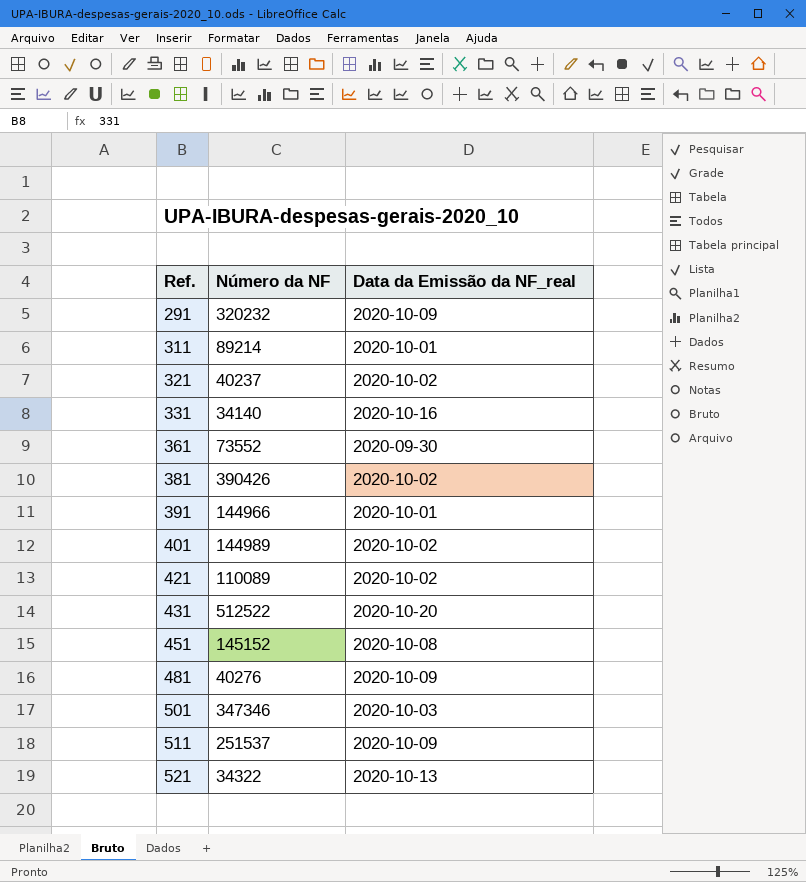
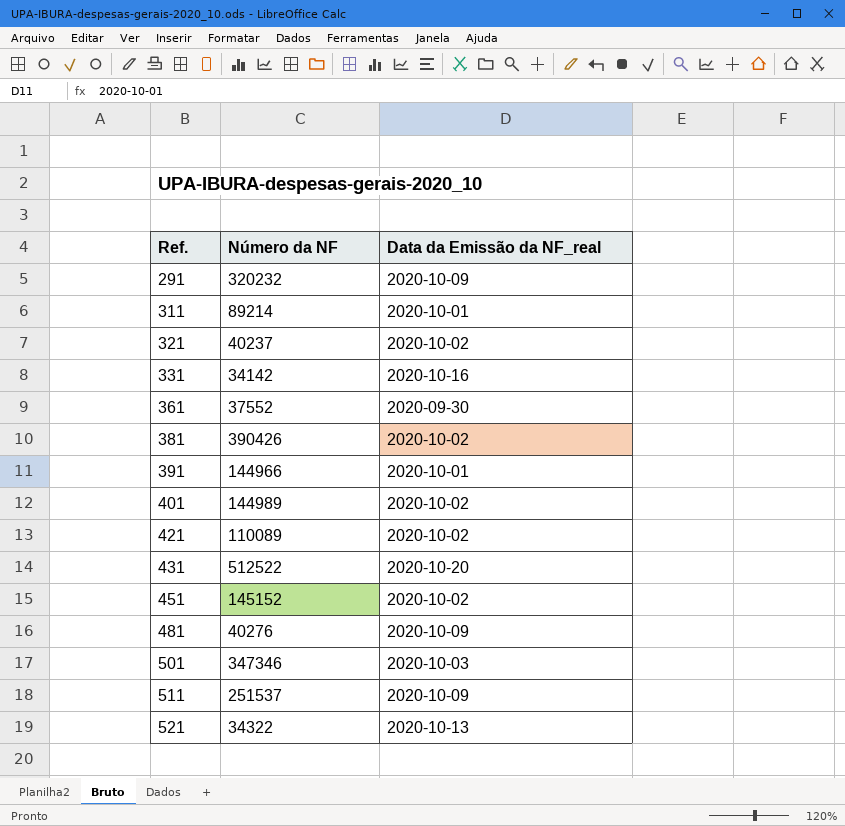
331 | Número da NF: 34140 -> 34142
361 | Número da NF: 73552 -> 37552
451 | Data da Emissão da NF_real: 2020-10-08 -> 2020-10-02

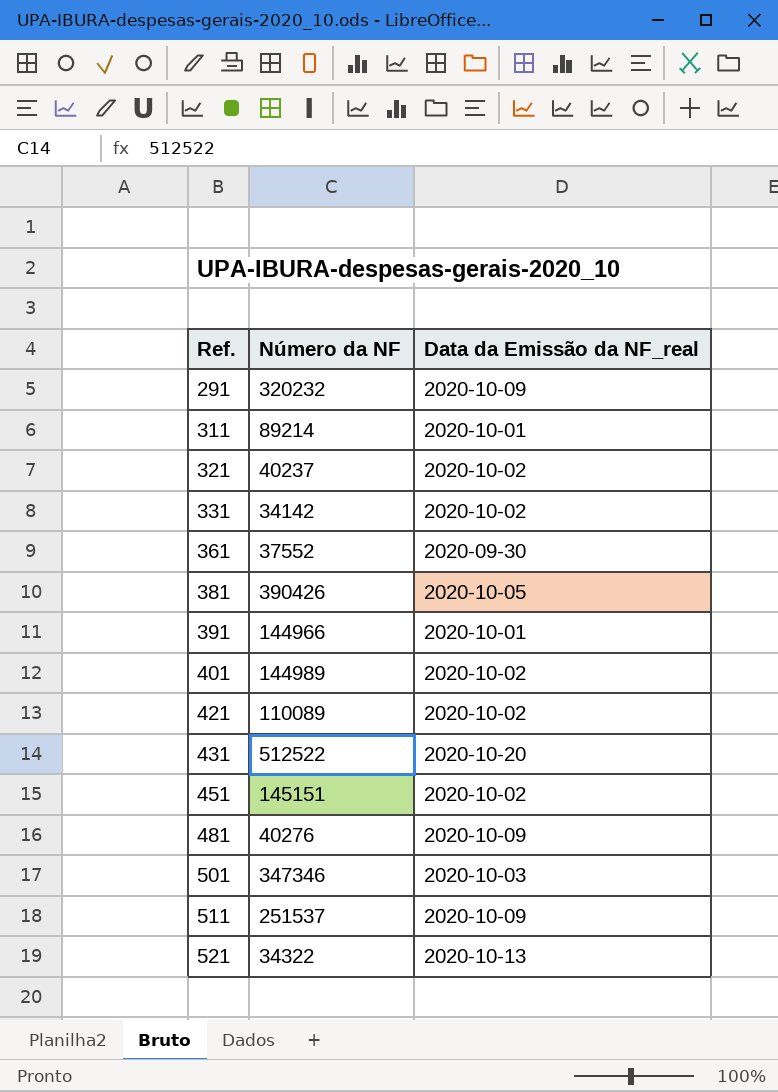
331 | Data da Emissão da NF_real: 2020-10-16 -> 2020-10-02
381 | Data da Emissão da NF_real: 2020-10-02 -> 2020-10-05
451 | Número da NF: 145152 -> 145151

